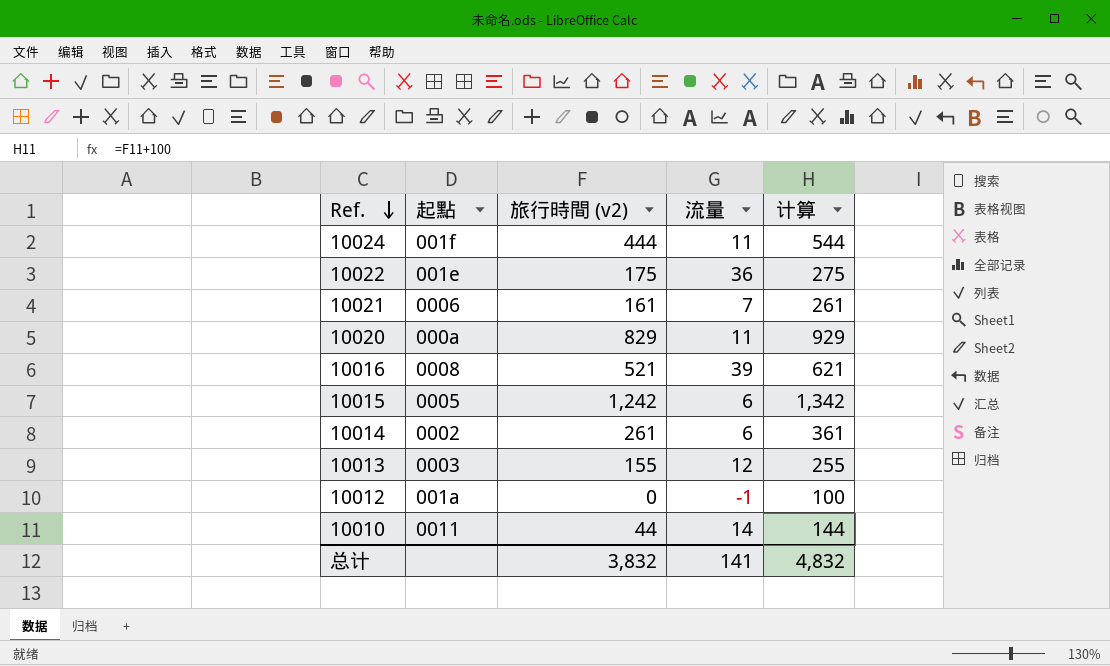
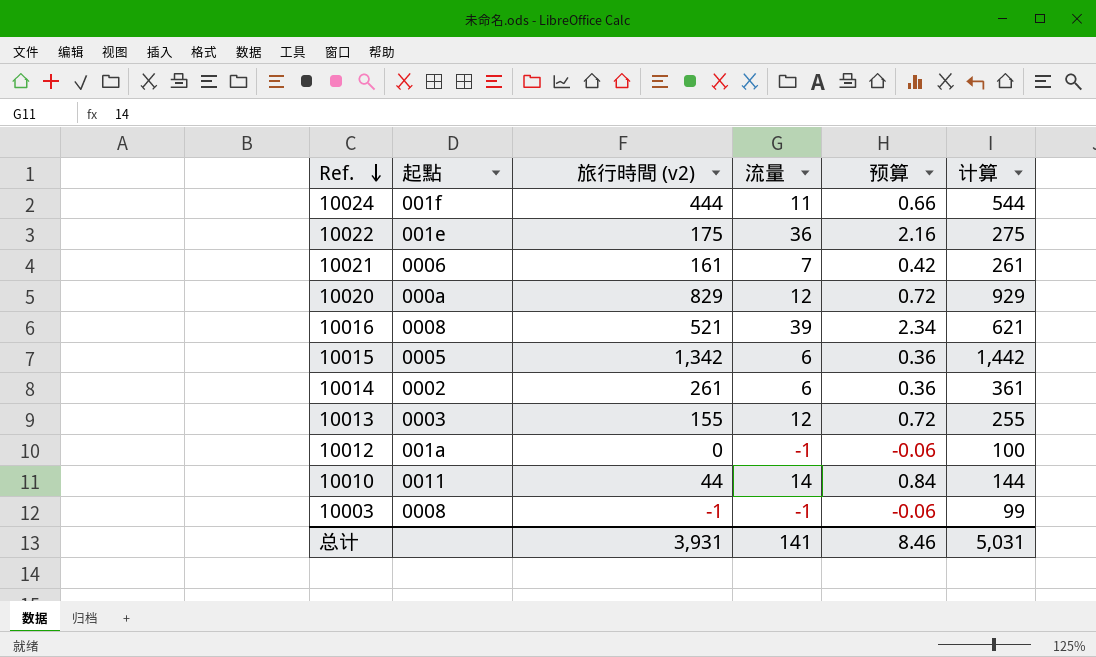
column 预算 | formula: none -> [流量] * 0.06
10020 | 流量: 11 -> 12
10015 | 旅行時間 (v2): 1,242 -> 1,342
10015 | 计算: 1,342 -> 1,442
row 10003: none -> 0008 | -1 | -1 | -0.06 | 99
总计 | 旅行時間 (v2): 3,832 -> 3,931
总计 | 计算: 4,832 -> 5,031

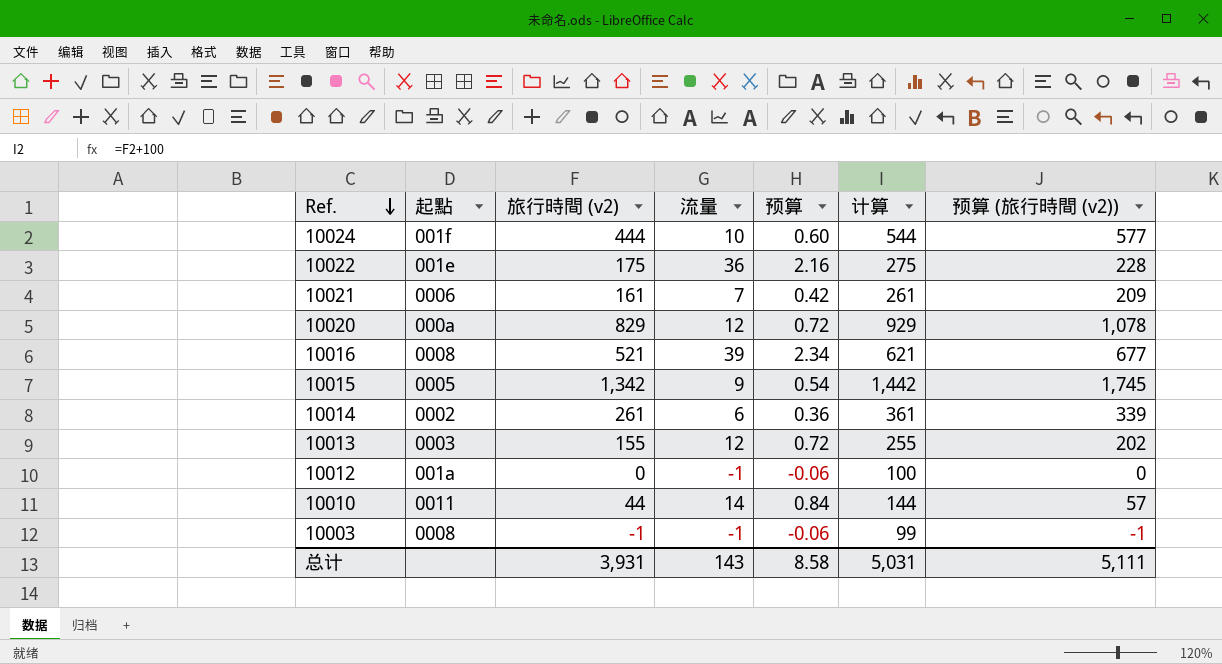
column 预算 (旅行時間 (v2)) | formula: none -> [旅行時間 (v2)] * 1.3
10024 | 流量: 11 -> 10
10024 | 预算: 0.66 -> 0.60
10015 | 流量: 6 -> 9
10015 | 预算: 0.36 -> 0.54
总计 | 流量: 141 -> 143
总计 | 预算: 8.46 -> 8.58

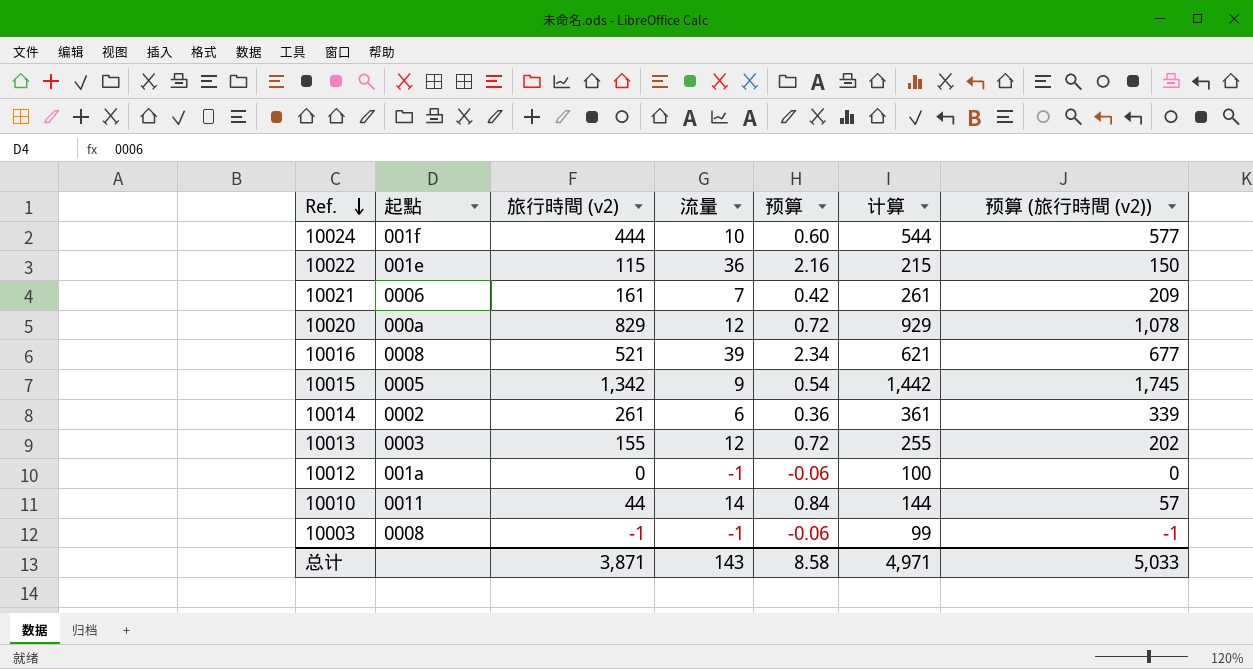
10022 | 旅行時間 (v2): 175 -> 115
10022 | 计算: 275 -> 215
10022 | 预算 (旅行時間 (v2)): 228 -> 150
总计 | 旅行時間 (v2): 3,931 -> 3,871
总计 | 计算: 5,031 -> 4,971
总计 | 预算 (旅行時間 (v2)): 5,111 -> 5,033

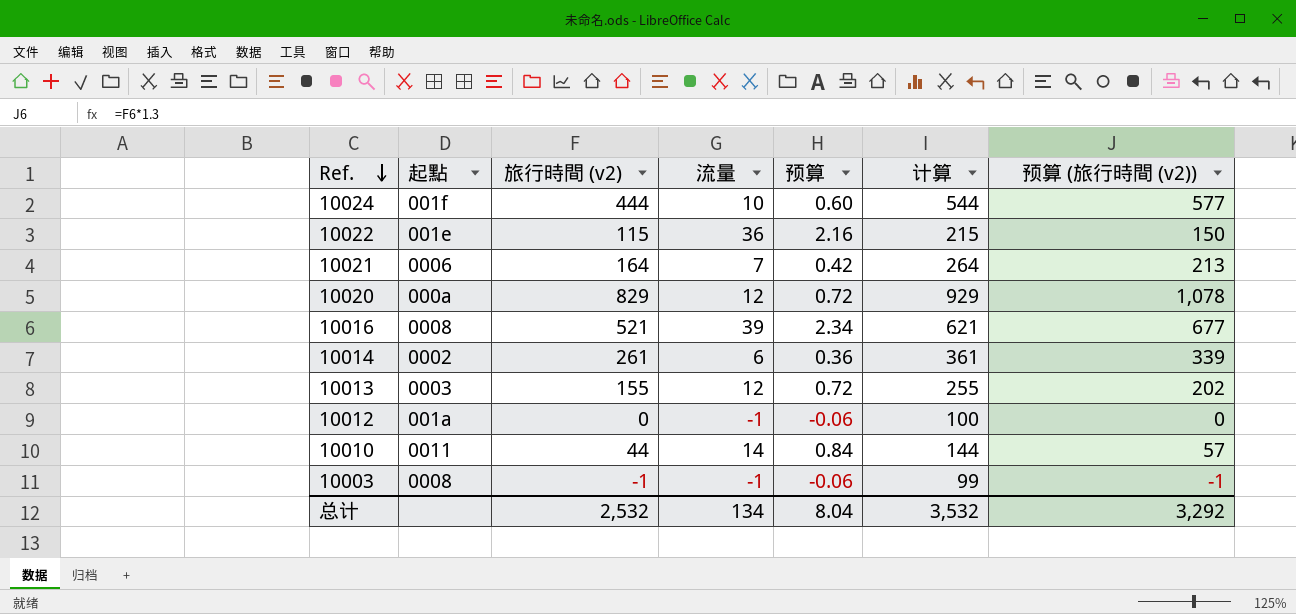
row 10015: 0005 | 1,342 | 9 | 0.54 | 1,442 | 1,745 -> none
10021 | 旅行時間 (v2): 161 -> 164
10021 | 计算: 261 -> 264
10021 | 预算 (旅行時間 (v2)): 209 -> 213
总计 | 旅行時間 (v2): 3,871 -> 2,532
总计 | 流量: 143 -> 134
总计 | 预算: 8.58 -> 8.04
总计 | 计算: 4,971 -> 3,532
总计 | 预算 (旅行時間 (v2)): 5,033 -> 3,292

